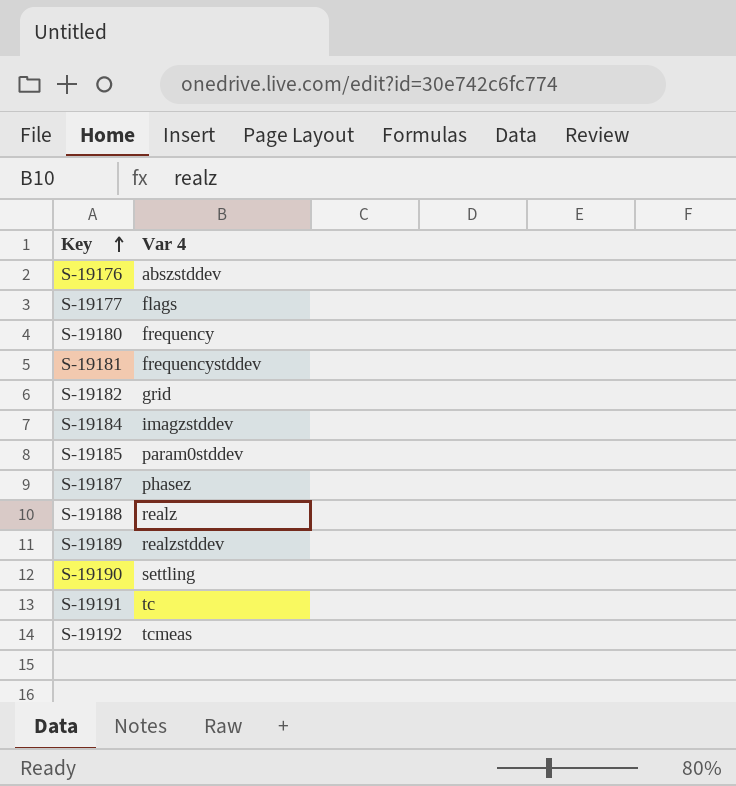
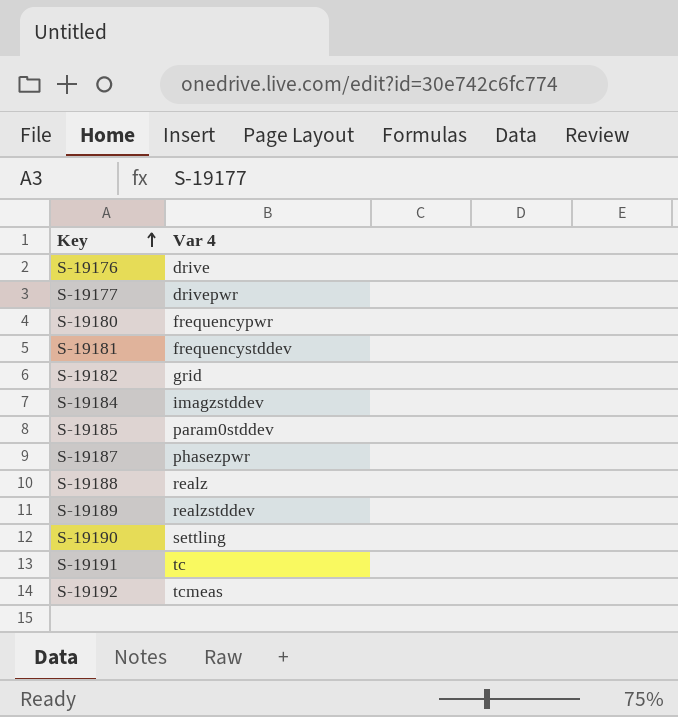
S-19176 | Var 4: abszstddev -> drive
S-19177 | Var 4: flags -> drivepwr
S-19180 | Var 4: frequency -> frequencypwr
S-19187 | Var 4: phasez -> phasezpwr

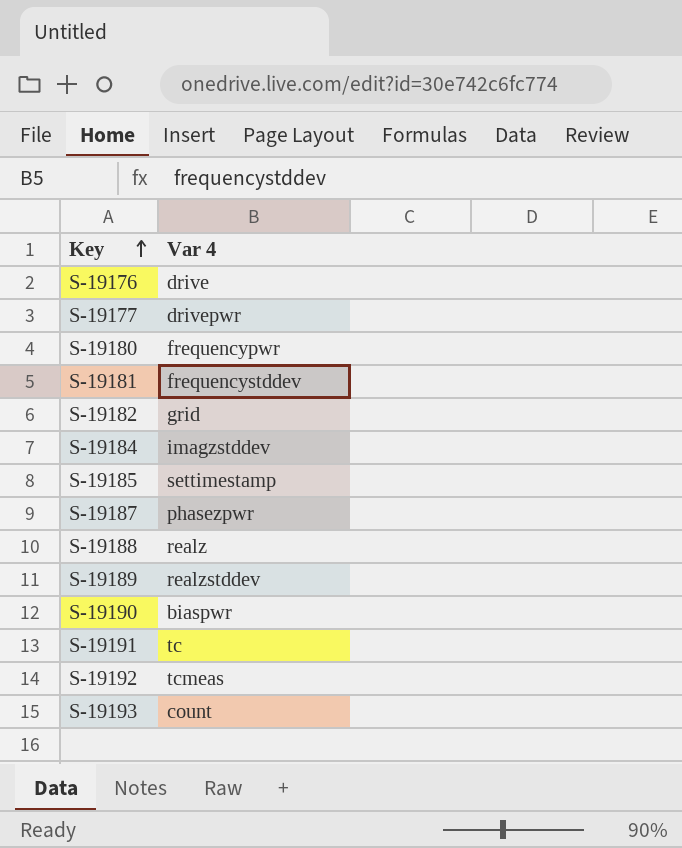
S-19185 | Var 4: param0stddev -> settimestamp
S-19190 | Var 4: settling -> biaspwr
row S-19193: none -> count

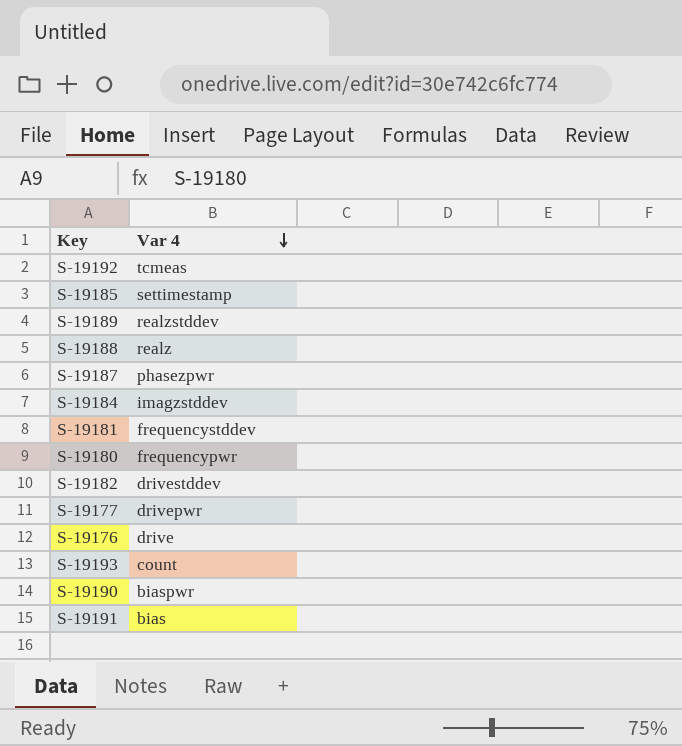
row order: Key ascending -> Var 4 descending
S-19182 | Var 4: grid -> drivestddev
S-19191 | Var 4: tc -> bias

